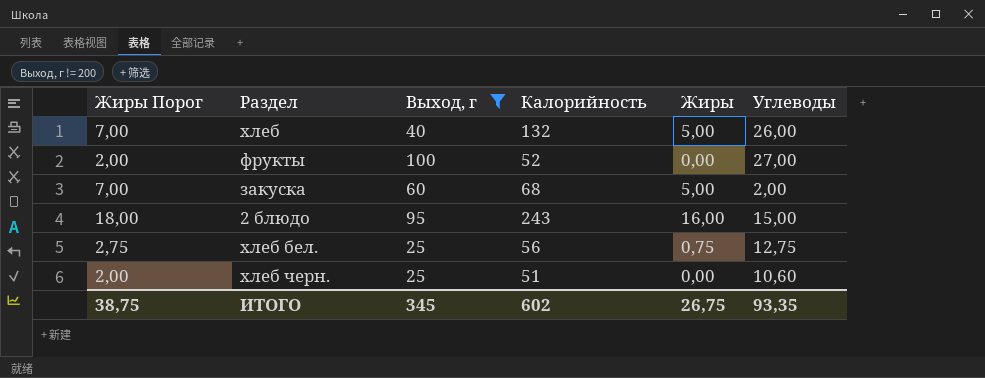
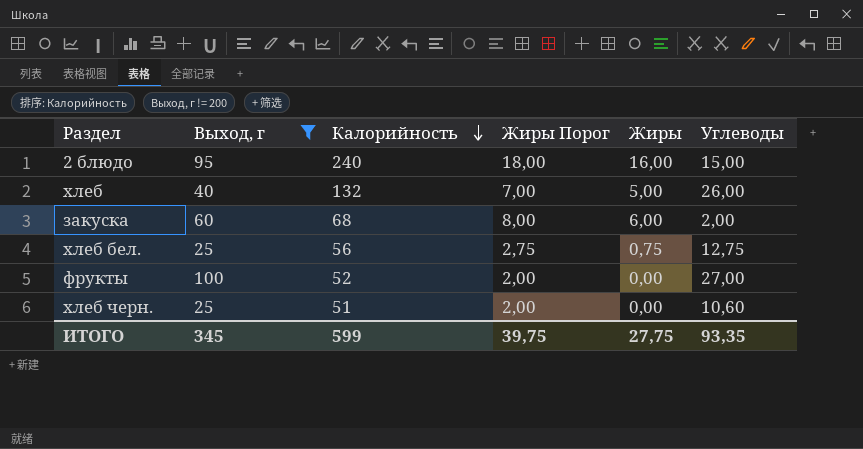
row order: none -> Калорийность descending
column Жиры Порог | position: 1 -> 4
2 блюдо | Калорийность: 243 -> 240
закуска | Жиры Порог: 7,00 -> 8,00
закуска | Жиры: 5,00 -> 6,00
ИТОГО | Калорийность: 602 -> 599
ИТОГО | Жиры Порог: 38,75 -> 39,75
ИТОГО | Жиры: 26,75 -> 27,75

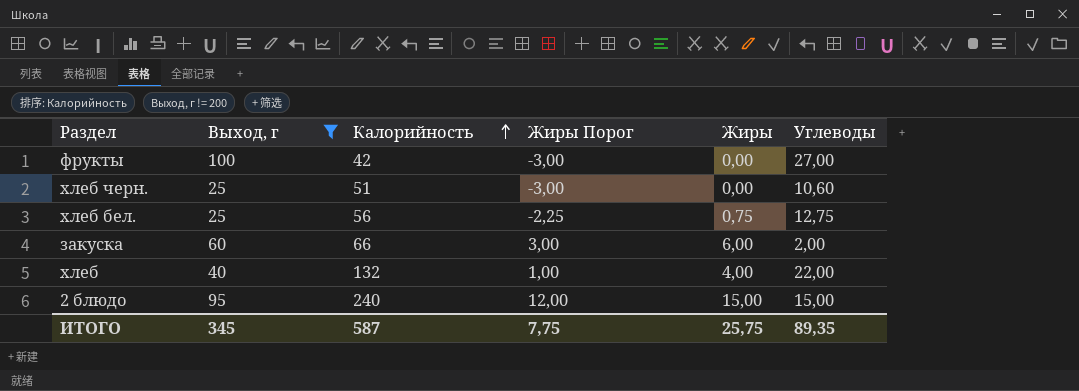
row order: Калорийность descending -> Калорийность ascending
column Жиры Порог | formula: [Жиры] + 2 -> [Жиры] - 3
фрукты | Калорийность: 52 -> 42
закуска | Калорийность: 68 -> 66
хлеб | Жиры: 5,00 -> 4,00
хлеб | Углеводы: 26,00 -> 22,00
2 блюдо | Жиры: 16,00 -> 15,00
ИТОГО | Калорийность: 599 -> 587
ИТОГО | Жиры Порог: 39,75 -> 7,75
ИТОГО | Жиры: 27,75 -> 25,75
ИТОГО | Углеводы: 93,35 -> 89,35

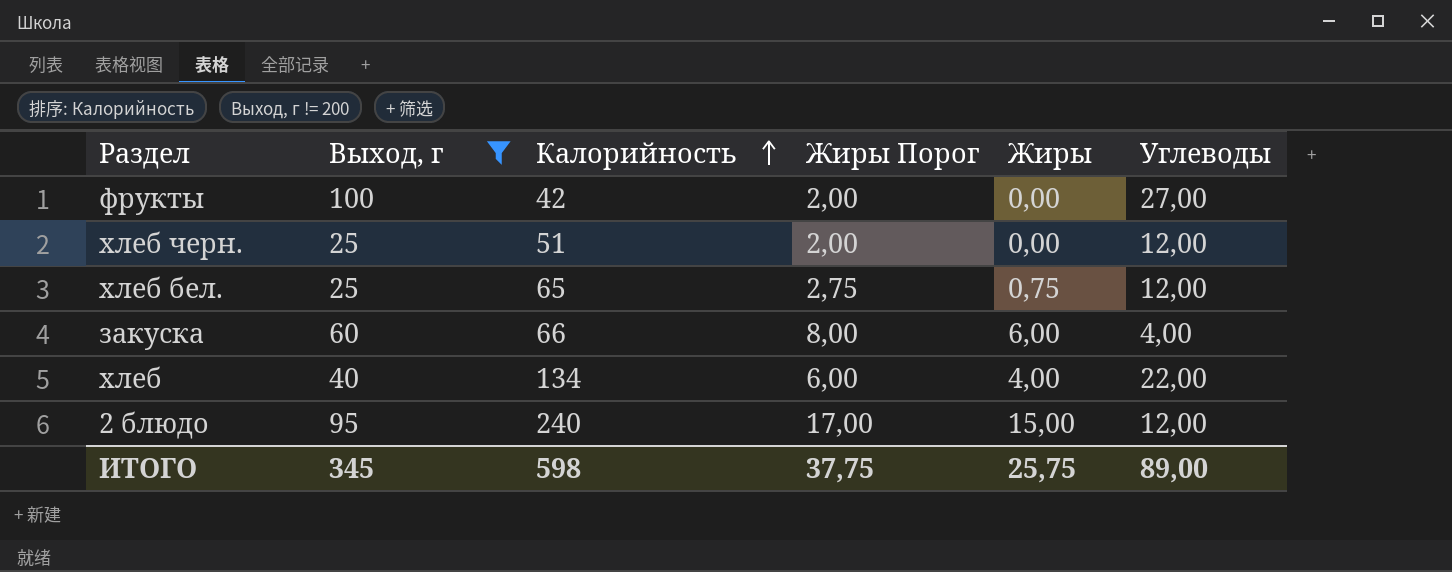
column Жиры Порог | formula: [Жиры] - 3 -> [Жиры] + 2
хлеб черн. | Углеводы: 10,60 -> 12,00
хлеб бел. | Калорийность: 56 -> 65
хлеб бел. | Углеводы: 12,75 -> 12,00
закуска | Углеводы: 2,00 -> 4,00
хлеб | Калорийность: 132 -> 134
2 блюдо | Углеводы: 15,00 -> 12,00
ИТОГО | Калорийность: 587 -> 598
ИТОГО | Жиры Порог: 7,75 -> 37,75
ИТОГО | Углеводы: 89,35 -> 89,00

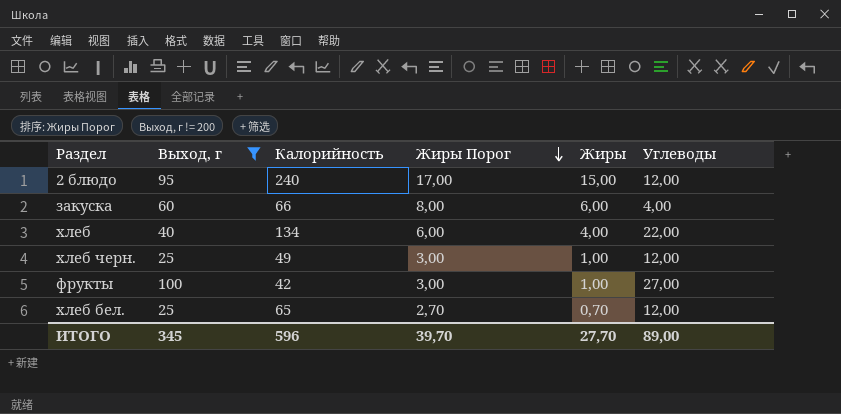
row order: Калорийность ascending -> Жиры Порог descending
хлеб черн. | Калорийность: 51 -> 49
хлеб черн. | Жиры Порог: 2,00 -> 3,00
хлеб черн. | Жиры: 0,00 -> 1,00
фрукты | Жиры Порог: 2,00 -> 3,00
фрукты | Жиры: 0,00 -> 1,00
хлеб бел. | Жиры Порог: 2,75 -> 2,70
хлеб бел. | Жиры: 0,75 -> 0,70
ИТОГО | Калорийность: 598 -> 596
ИТОГО | Жиры Порог: 37,75 -> 39,70
ИТОГО | Жиры: 25,75 -> 27,70

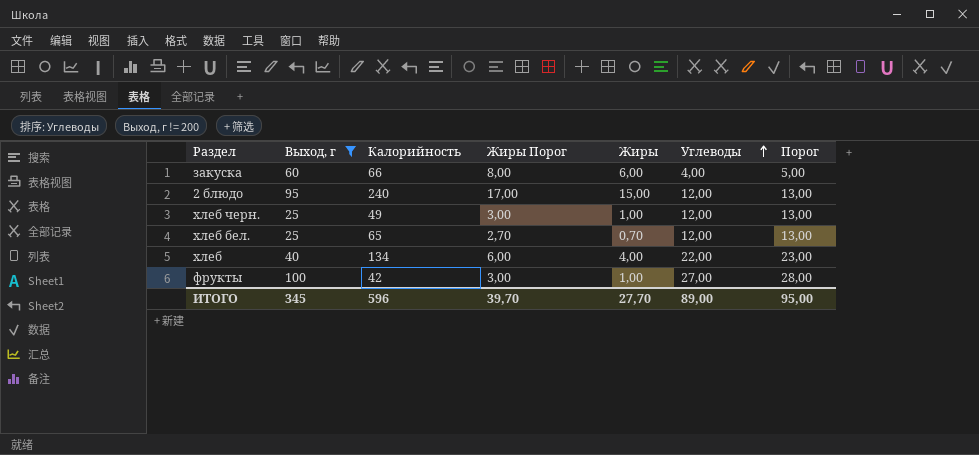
row order: Жиры Порог descending -> Углеводы ascending
column Порог | formula: none -> [Углеводы] + 1

